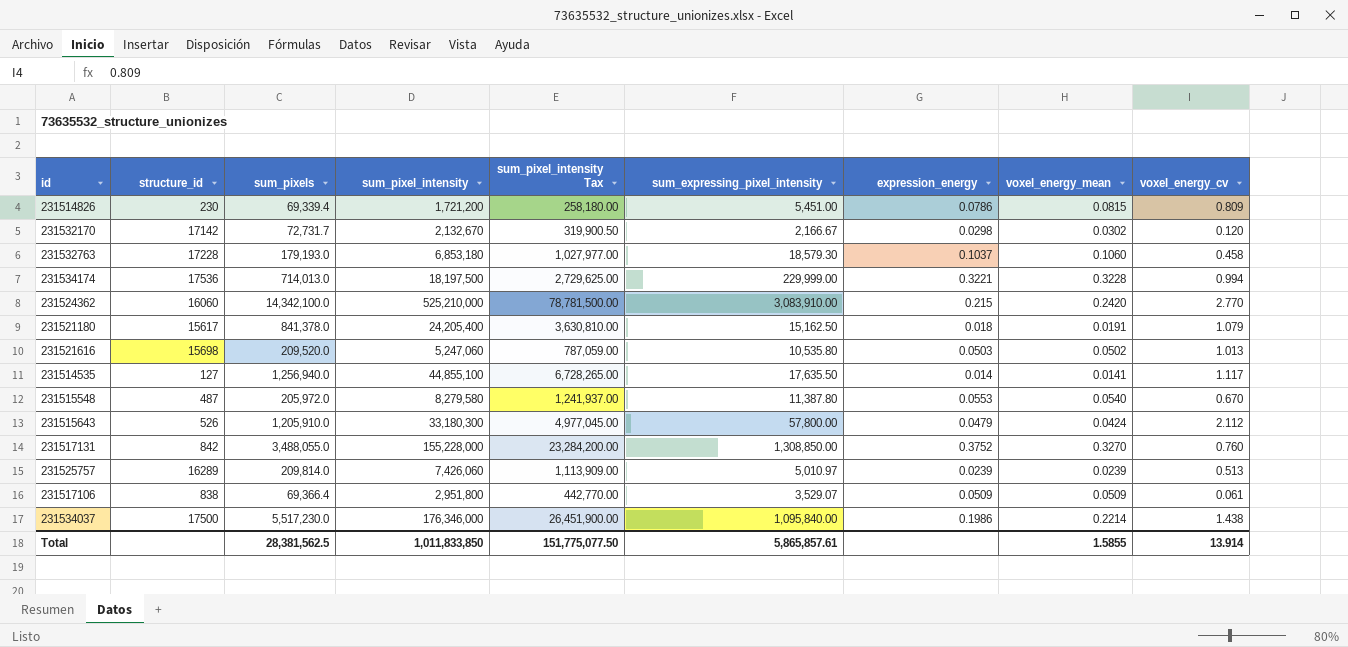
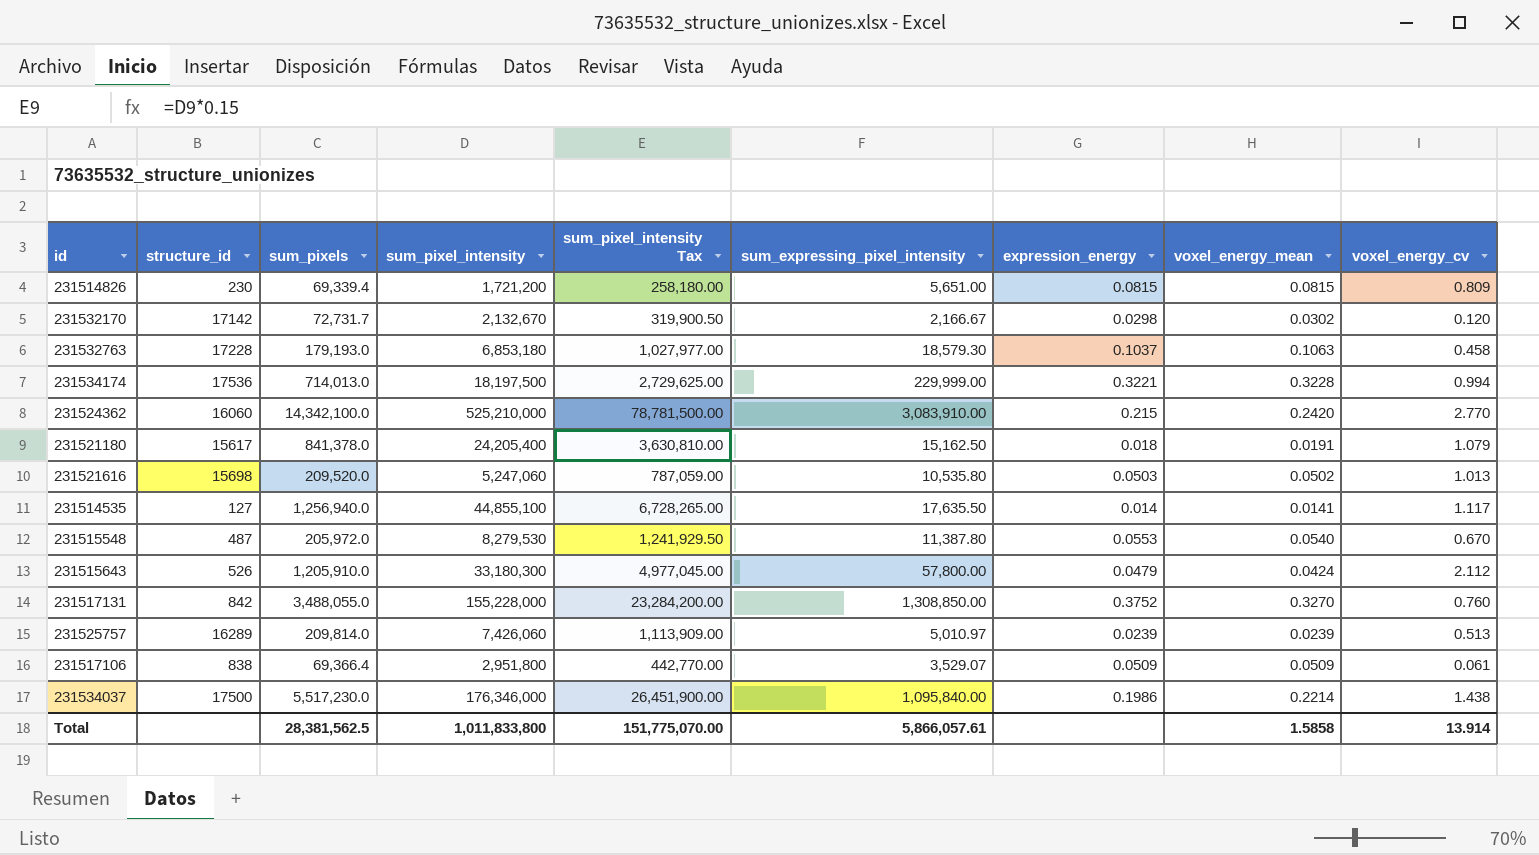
231514826 | sum_expressing_pixel_intensity: 5,451.00 -> 5,651.00
231514826 | expression_energy: 0.0786 -> 0.0815
231532763 | voxel_energy_mean: 0.1060 -> 0.1063
231515548 | sum_pixel_intensity: 8,279,580 -> 8,279,530
231515548 | sum_pixel_intensity Tax: 1,241,937.00 -> 1,241,929.50
Total | sum_pixel_intensity: 1,011,833,850 -> 1,011,833,800
Total | sum_pixel_intensity Tax: 151,775,077.50 -> 151,775,070.00
Total | sum_expressing_pixel_intensity: 5,865,857.61 -> 5,866,057.61
Total | voxel_energy_mean: 1.5855 -> 1.5858

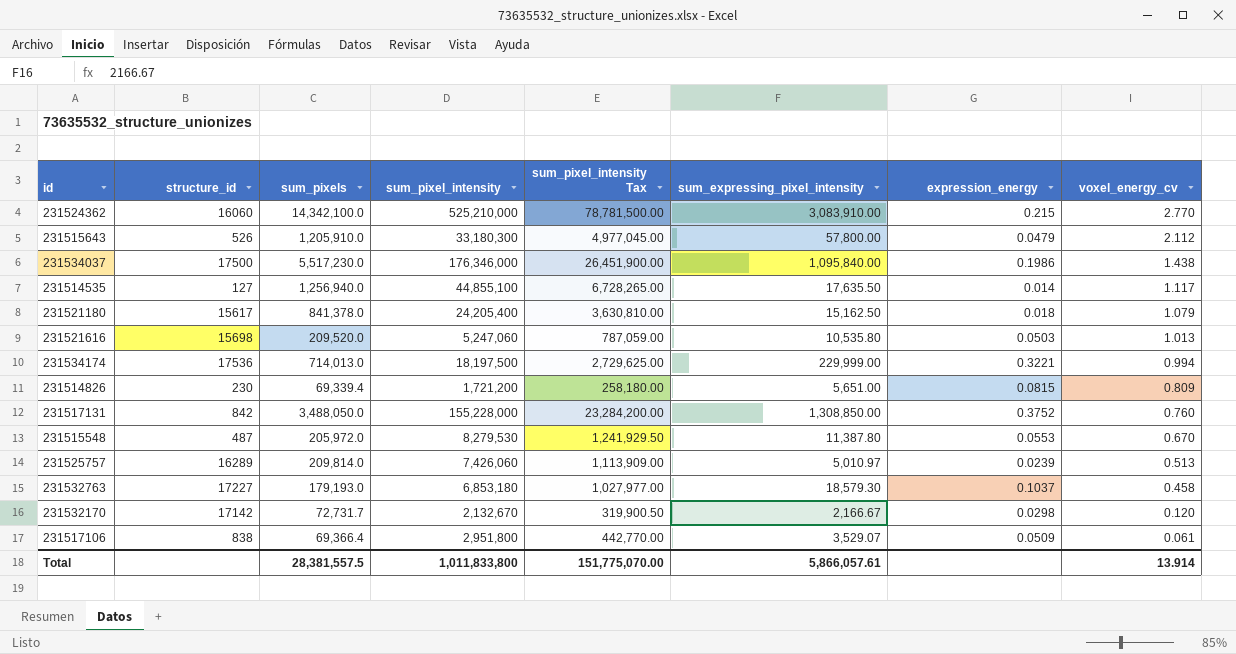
row order: none -> voxel_energy_cv descending
column voxel_energy_mean | position: 8 -> none
231517131 | sum_pixels: 3,488,055.0 -> 3,488,050.0
231532763 | structure_id: 17228 -> 17227
Total | sum_pixels: 28,381,562.5 -> 28,381,557.5

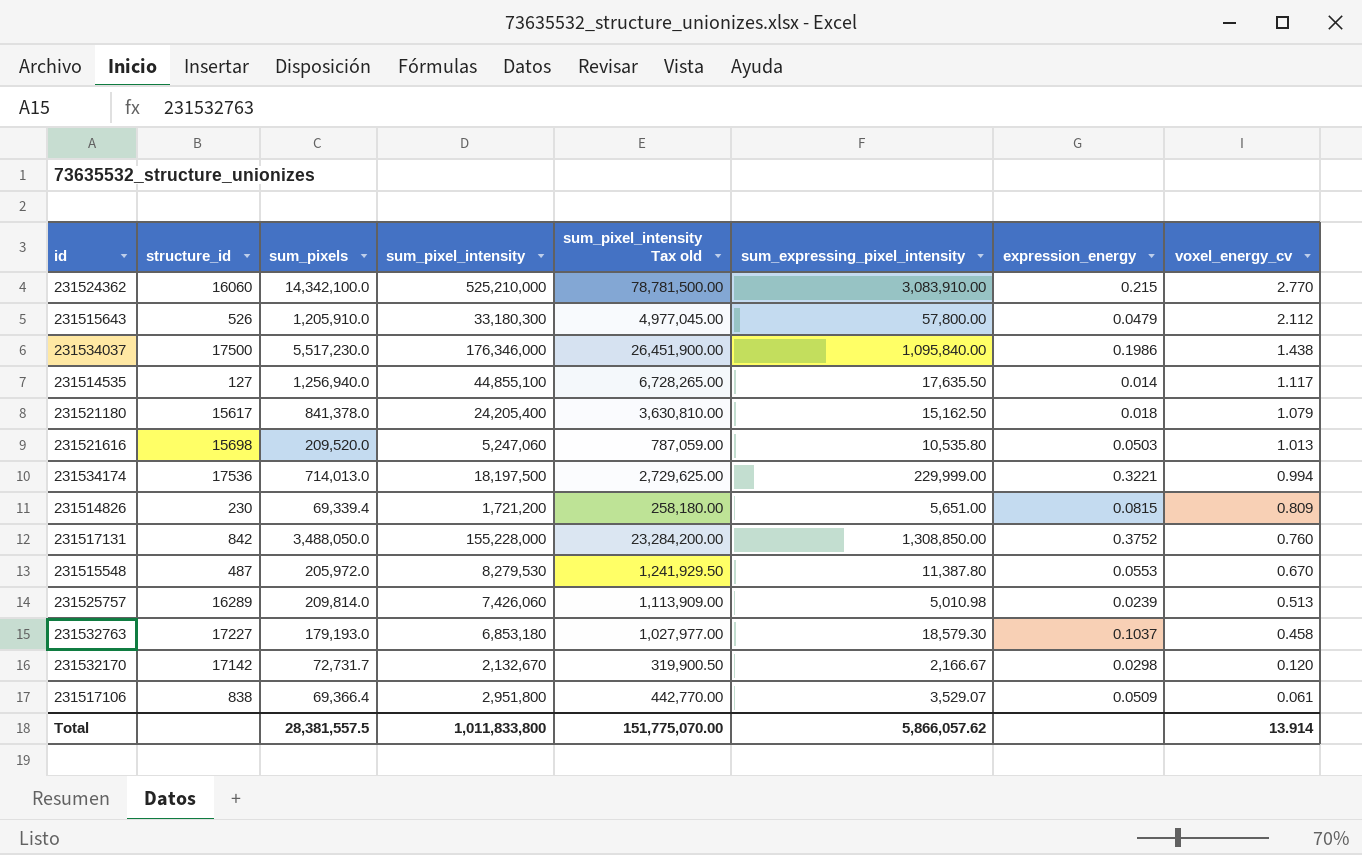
column name: sum_pixel_intensity Tax -> sum_pixel_intensity Tax old
231525757 | sum_expressing_pixel_intensity: 5,010.97 -> 5,010.98
Total | sum_expressing_pixel_intensity: 5,866,057.61 -> 5,866,057.62

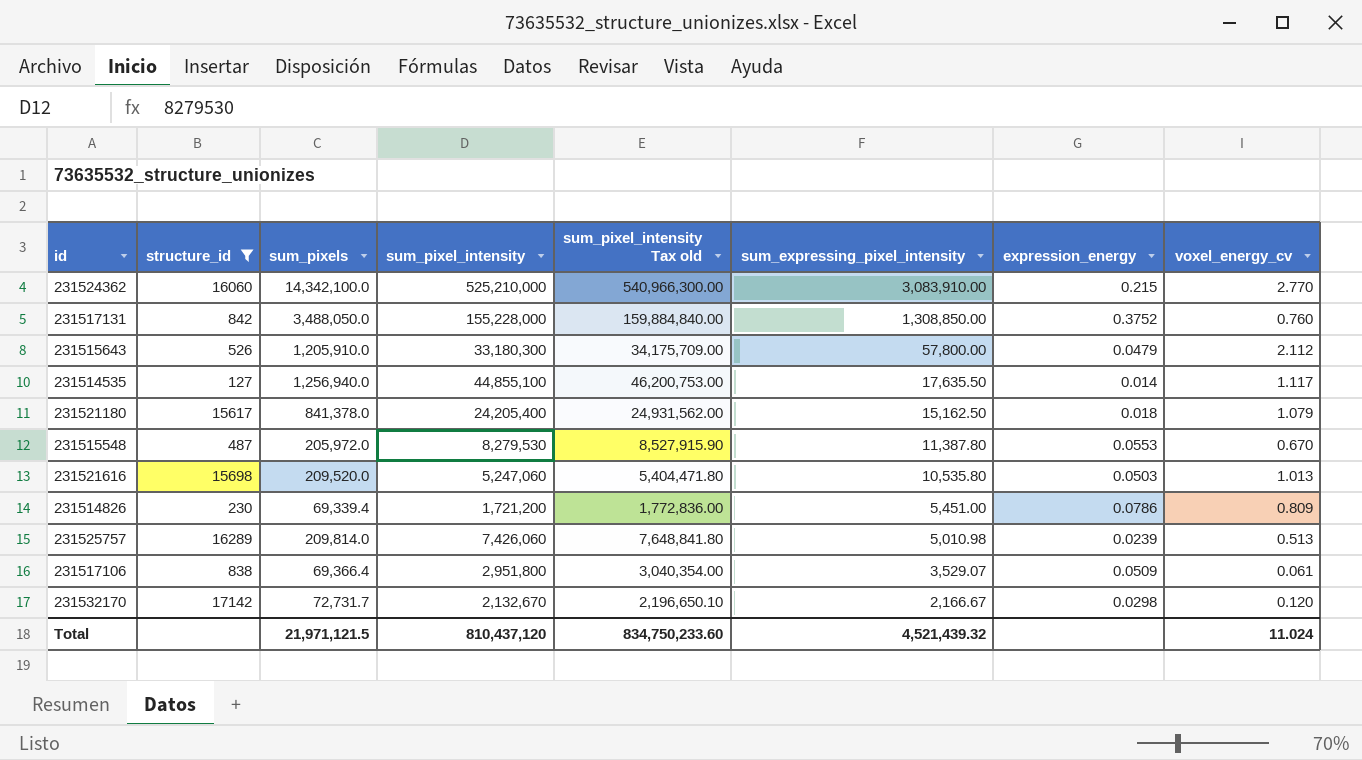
filter: none -> structure_id <= 17142
row order: voxel_energy_cv descending -> sum_expressing_pixel_intensity descending
column sum_pixel_intensity Tax old | formula: [sum_pixel_intensity] * 0.15 -> [sum_pixel_intensity] * 1.03
231514826 | sum_expressing_pixel_intensity: 5,651.00 -> 5,451.00
231514826 | expression_energy: 0.0815 -> 0.0786
Total | sum_pixels: 28,381,557.5 -> 21,971,121.5
Total | sum_pixel_intensity: 1,011,833,800 -> 810,437,120
Total | sum_pixel_intensity Tax old: 151,775,070.00 -> 834,750,233.60
Total | sum_expressing_pixel_intensity: 5,866,057.62 -> 4,521,439.32
Total | voxel_energy_cv: 13.914 -> 11.024

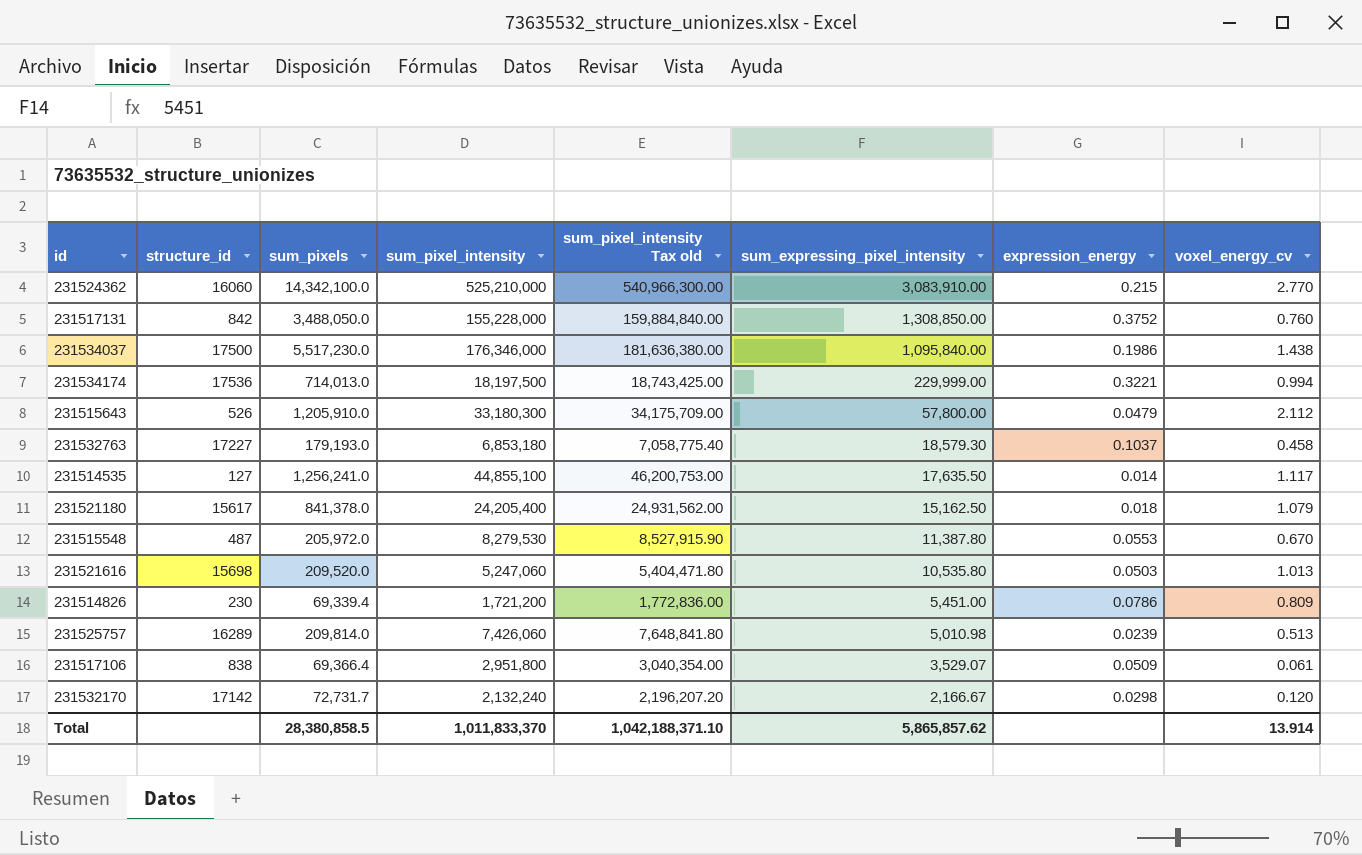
filter: structure_id <= 17142 -> none
231514535 | sum_pixels: 1,256,940.0 -> 1,256,241.0
231532170 | sum_pixel_intensity: 2,132,670 -> 2,132,240
231532170 | sum_pixel_intensity Tax old: 2,196,650.10 -> 2,196,207.20
Total | sum_pixels: 21,971,121.5 -> 28,380,858.5
Total | sum_pixel_intensity: 810,437,120 -> 1,011,833,370
Total | sum_pixel_intensity Tax old: 834,750,233.60 -> 1,042,188,371.10
Total | sum_expressing_pixel_intensity: 4,521,439.32 -> 5,865,857.62
Total | voxel_energy_cv: 11.024 -> 13.914

